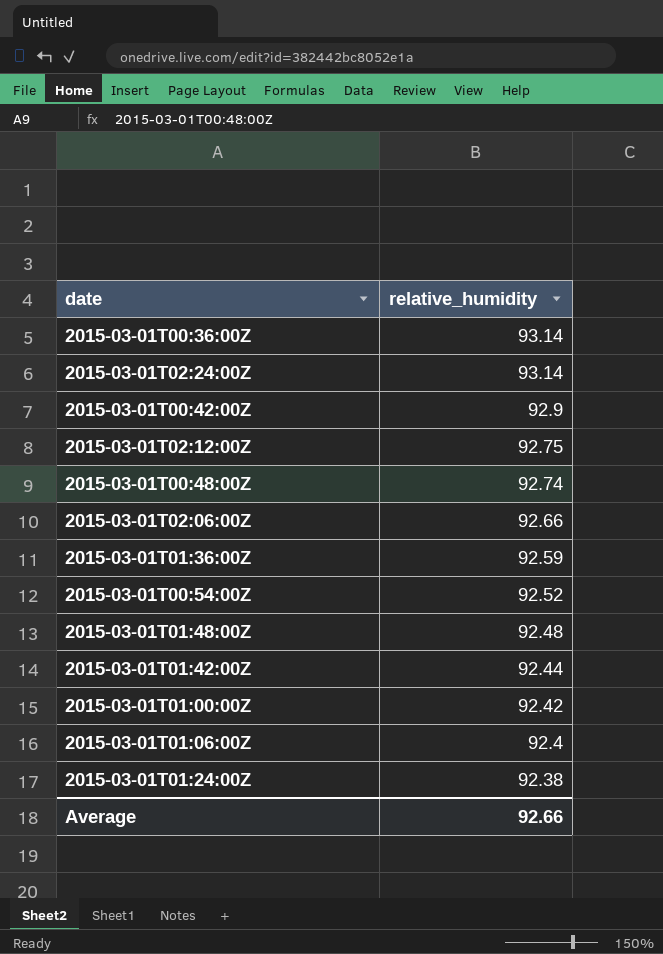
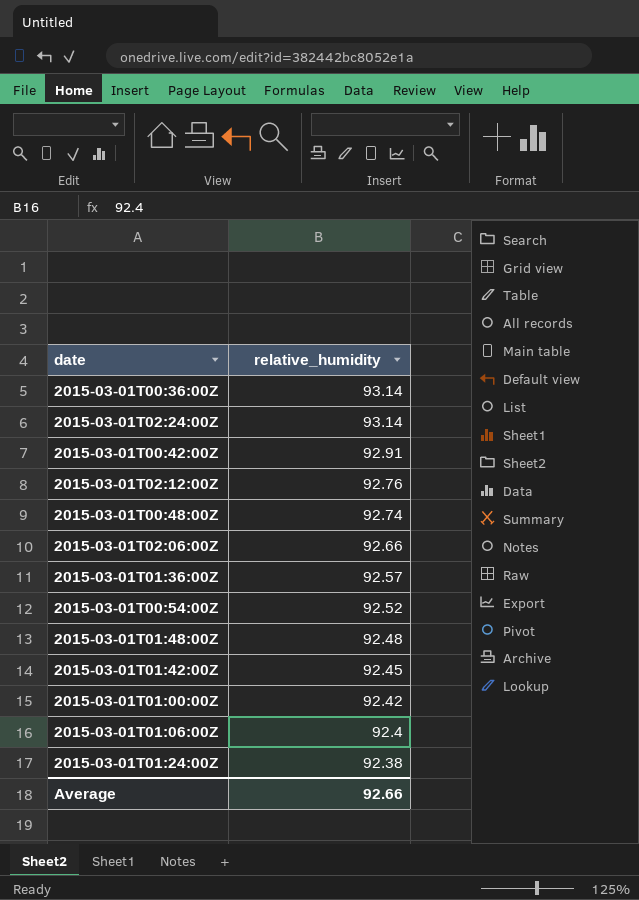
2015-03-01T00:42:00Z | relative_humidity: 92.9 -> 92.91
2015-03-01T02:12:00Z | relative_humidity: 92.75 -> 92.76
2015-03-01T01:36:00Z | relative_humidity: 92.59 -> 92.57
2015-03-01T01:42:00Z | relative_humidity: 92.44 -> 92.45

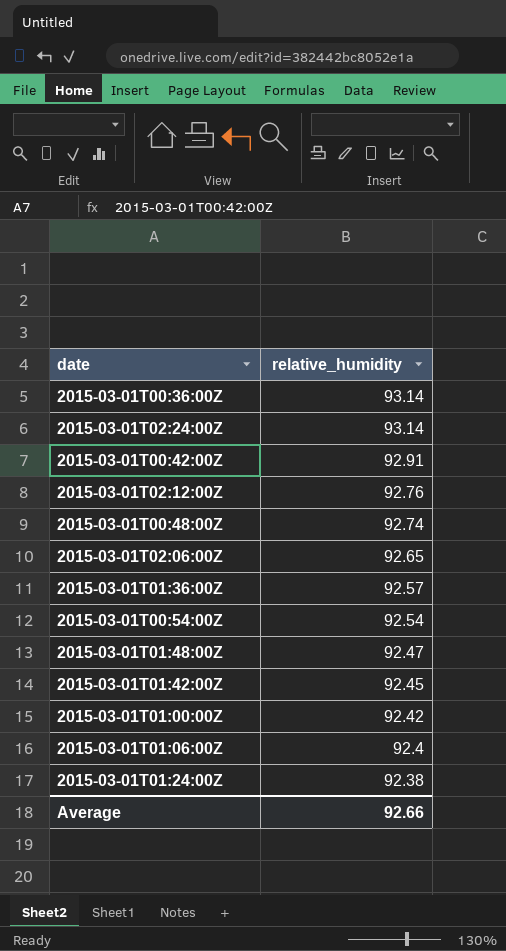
2015-03-01T02:06:00Z | relative_humidity: 92.66 -> 92.65
2015-03-01T00:54:00Z | relative_humidity: 92.52 -> 92.54
2015-03-01T01:48:00Z | relative_humidity: 92.48 -> 92.47

